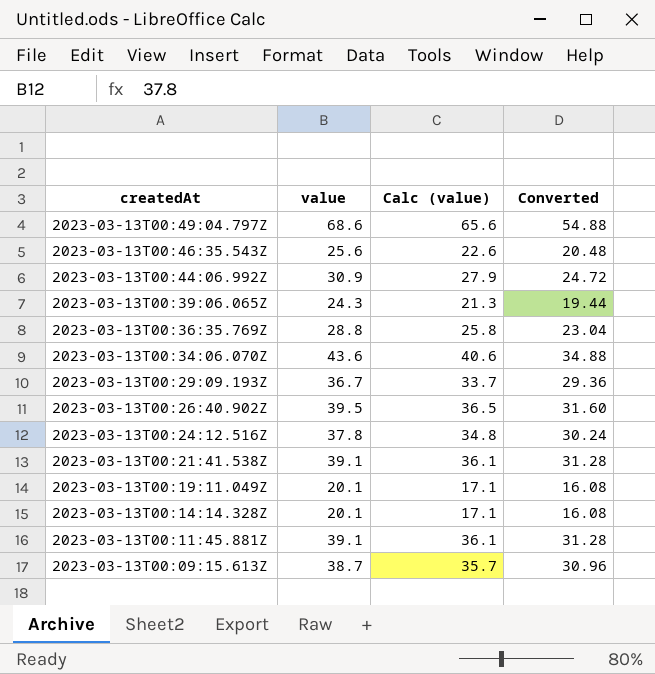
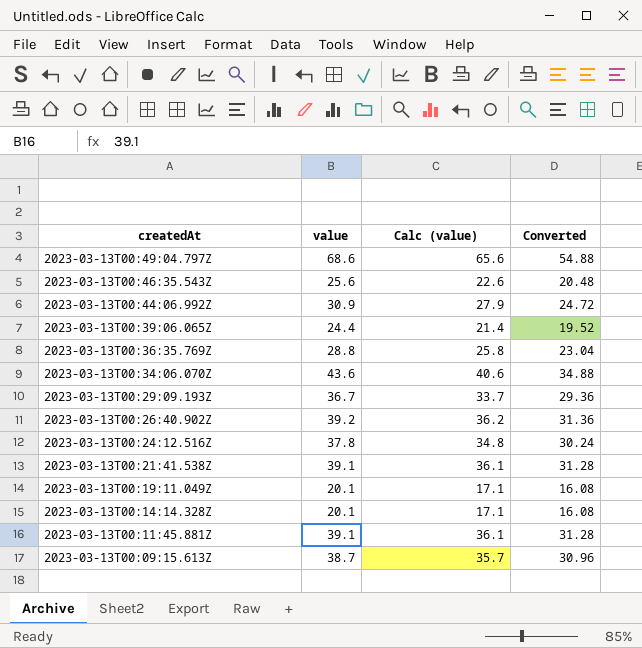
2023-03-13T00:39:06.065Z | value: 24.3 -> 24.4
2023-03-13T00:39:06.065Z | Calc (value): 21.3 -> 21.4
2023-03-13T00:39:06.065Z | Converted: 19.44 -> 19.52
2023-03-13T00:26:40.902Z | value: 39.5 -> 39.2
2023-03-13T00:26:40.902Z | Calc (value): 36.5 -> 36.2
2023-03-13T00:26:40.902Z | Converted: 31.60 -> 31.36

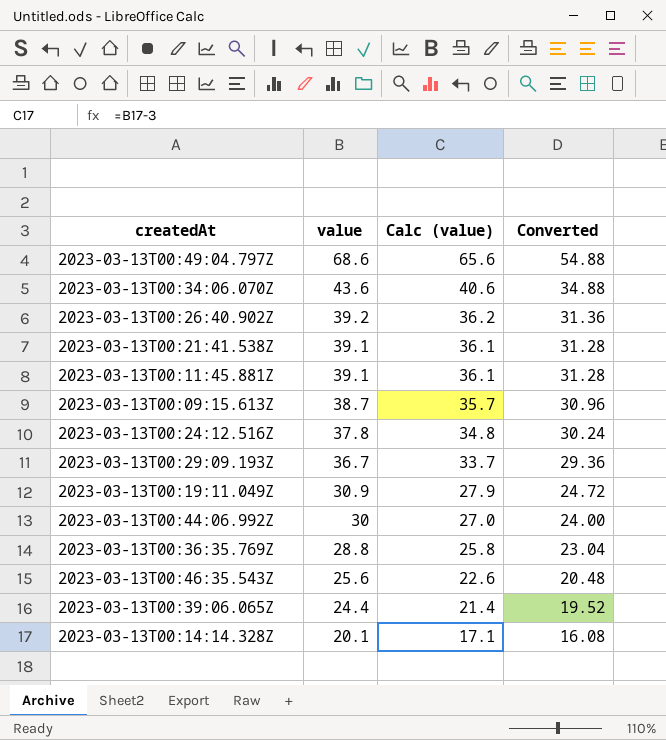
row order: createdAt descending -> value descending
2023-03-13T00:19:11.049Z | value: 20.1 -> 30.9
2023-03-13T00:19:11.049Z | Calc (value): 17.1 -> 27.9
2023-03-13T00:19:11.049Z | Converted: 16.08 -> 24.72
2023-03-13T00:44:06.992Z | value: 30.9 -> 30
2023-03-13T00:44:06.992Z | Calc (value): 27.9 -> 27.0
2023-03-13T00:44:06.992Z | Converted: 24.72 -> 24.00

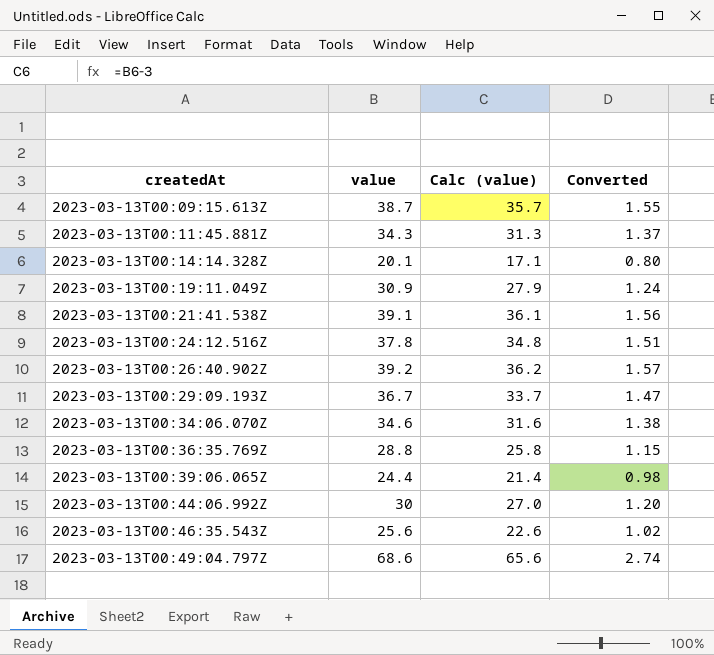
row order: value descending -> createdAt ascending
column Converted | formula: [value] * 0.8 -> [value] * 0.04
2023-03-13T00:11:45.881Z | value: 39.1 -> 34.3
2023-03-13T00:11:45.881Z | Calc (value): 36.1 -> 31.3
2023-03-13T00:34:06.070Z | value: 43.6 -> 34.6
2023-03-13T00:34:06.070Z | Calc (value): 40.6 -> 31.6

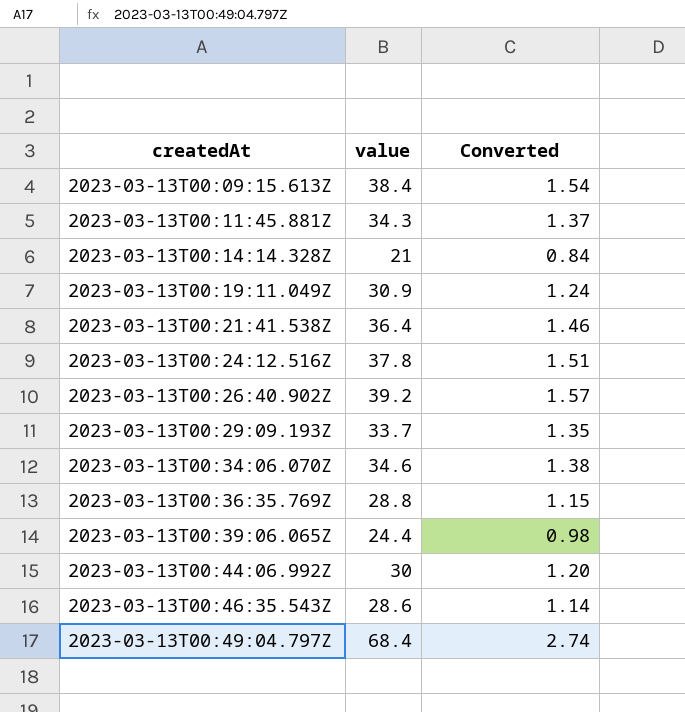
column Calc (value) | formula: [value] - 3 -> none
2023-03-13T00:09:15.613Z | value: 38.7 -> 38.4
2023-03-13T00:09:15.613Z | Converted: 1.55 -> 1.54
2023-03-13T00:14:14.328Z | value: 20.1 -> 21
2023-03-13T00:14:14.328Z | Converted: 0.80 -> 0.84
2023-03-13T00:21:41.538Z | value: 39.1 -> 36.4
2023-03-13T00:21:41.538Z | Converted: 1.56 -> 1.46
2023-03-13T00:29:09.193Z | value: 36.7 -> 33.7
2023-03-13T00:29:09.193Z | Converted: 1.47 -> 1.35
2023-03-13T00:46:35.543Z | value: 25.6 -> 28.6
2023-03-13T00:46:35.543Z | Converted: 1.02 -> 1.14
2023-03-13T00:49:04.797Z | value: 68.6 -> 68.4

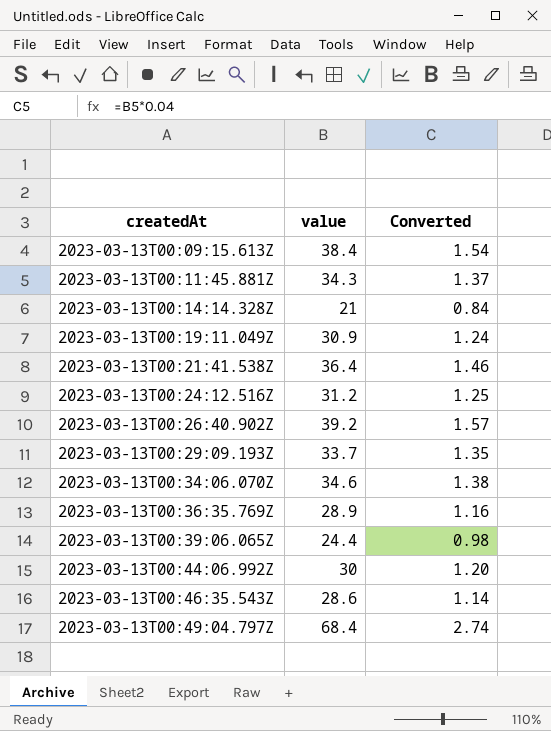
2023-03-13T00:24:12.516Z | value: 37.8 -> 31.2
2023-03-13T00:24:12.516Z | Converted: 1.51 -> 1.25
2023-03-13T00:36:35.769Z | value: 28.8 -> 28.9
2023-03-13T00:36:35.769Z | Converted: 1.15 -> 1.16

